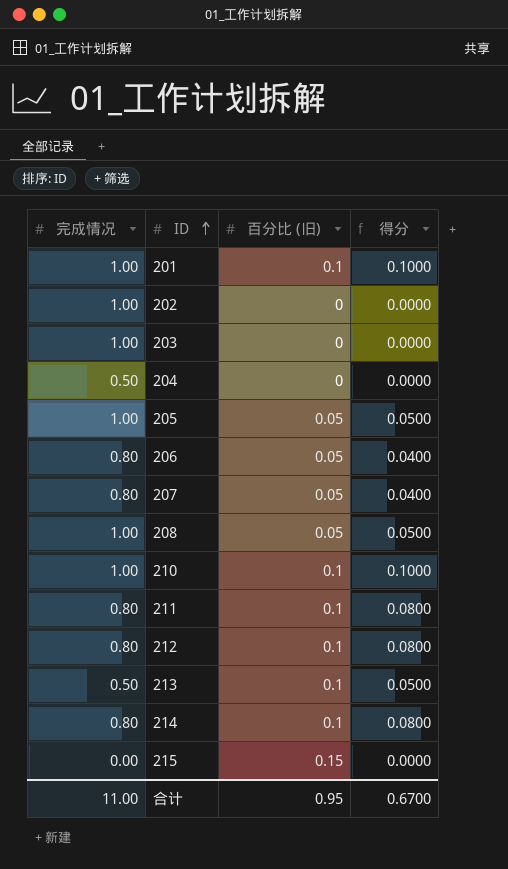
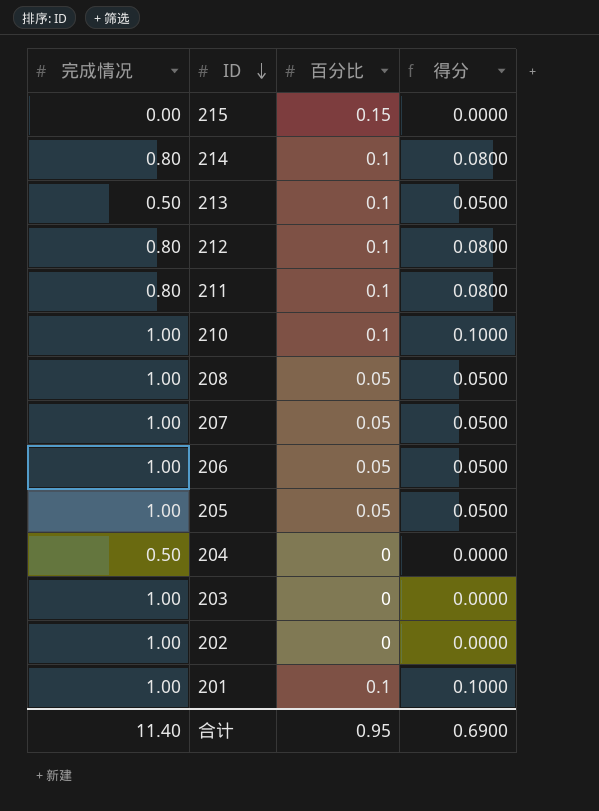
row order: ID ascending -> ID descending
column name: 百分比 (旧) -> 百分比
207 | 完成情况: 0.80 -> 1.00
207 | 得分: 0.0400 -> 0.0500
206 | 完成情况: 0.80 -> 1.00
206 | 得分: 0.0400 -> 0.0500
合计 | 完成情况: 11.00 -> 11.40
合计 | 得分: 0.6700 -> 0.6900

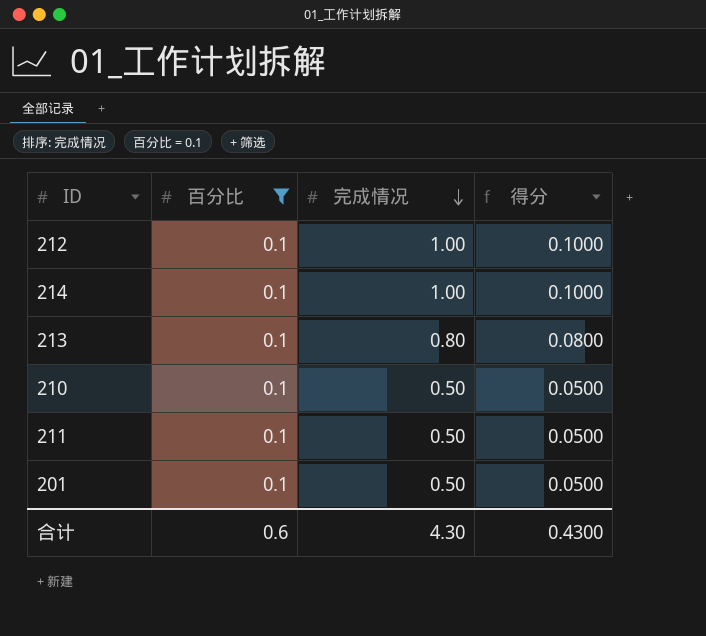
filter: none -> 百分比 = 0.1
row order: ID descending -> 完成情况 descending
column 完成情况 | position: 1 -> 3
212 | 完成情况: 0.80 -> 1.00
212 | 得分: 0.0800 -> 0.1000
214 | 完成情况: 0.80 -> 1.00
214 | 得分: 0.0800 -> 0.1000
213 | 完成情况: 0.50 -> 0.80
213 | 得分: 0.0500 -> 0.0800
210 | 完成情况: 1.00 -> 0.50
210 | 得分: 0.1000 -> 0.0500
211 | 完成情况: 0.80 -> 0.50
211 | 得分: 0.0800 -> 0.0500
201 | 完成情况: 1.00 -> 0.50
201 | 得分: 0.1000 -> 0.0500
合计 | 百分比: 0.95 -> 0.6
合计 | 完成情况: 11.40 -> 4.30
合计 | 得分: 0.6900 -> 0.4300

